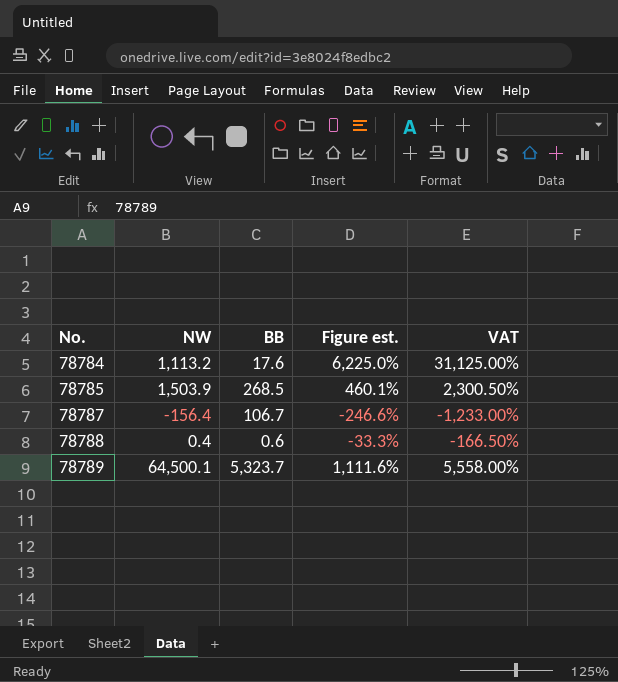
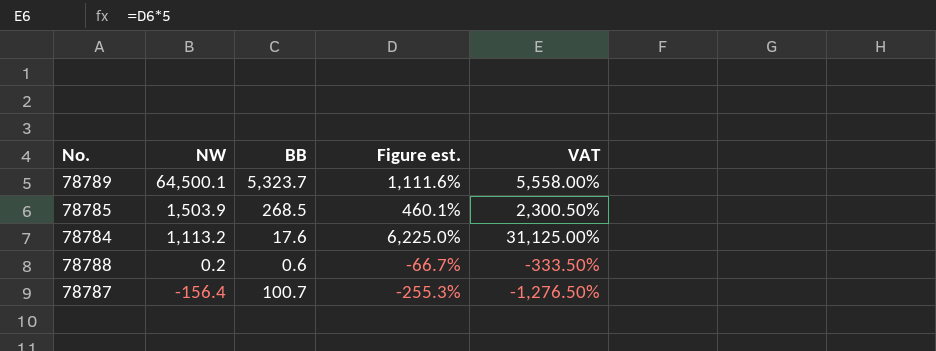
row order: No. ascending -> NW descending
78788 | NW: 0.4 -> 0.2
78788 | Figure est.: -33.3% -> -66.7%
78788 | VAT: -166.50% -> -333.50%
78787 | BB: 106.7 -> 100.7
78787 | Figure est.: -246.6% -> -255.3%
78787 | VAT: -1,233.00% -> -1,276.50%

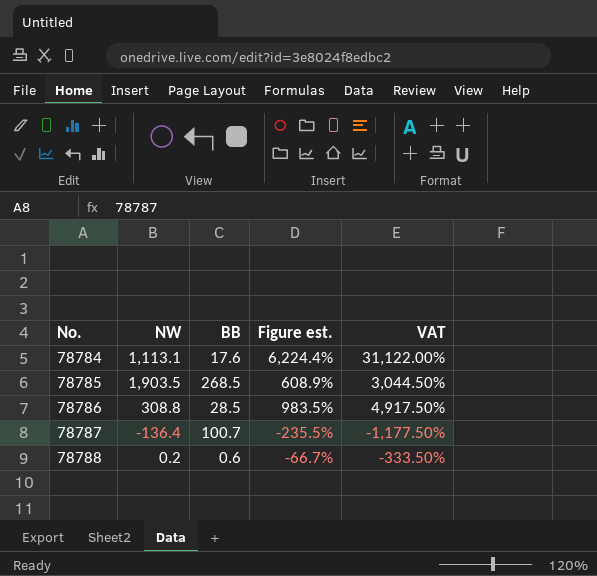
row order: NW descending -> No. ascending
row 78789: 64,500.1 | 5,323.7 | 1,111.6% | 5,558.00% -> none
78784 | NW: 1,113.2 -> 1,113.1
78784 | Figure est.: 6,225.0% -> 6,224.4%
78784 | VAT: 31,125.00% -> 31,122.00%
78785 | NW: 1,503.9 -> 1,903.5
78785 | Figure est.: 460.1% -> 608.9%
78785 | VAT: 2,300.50% -> 3,044.50%
row 78786: none -> 308.8 | 28.5 | 983.5% | 4,917.50%
78787 | NW: -156.4 -> -136.4
78787 | Figure est.: -255.3% -> -235.5%
78787 | VAT: -1,276.50% -> -1,177.50%

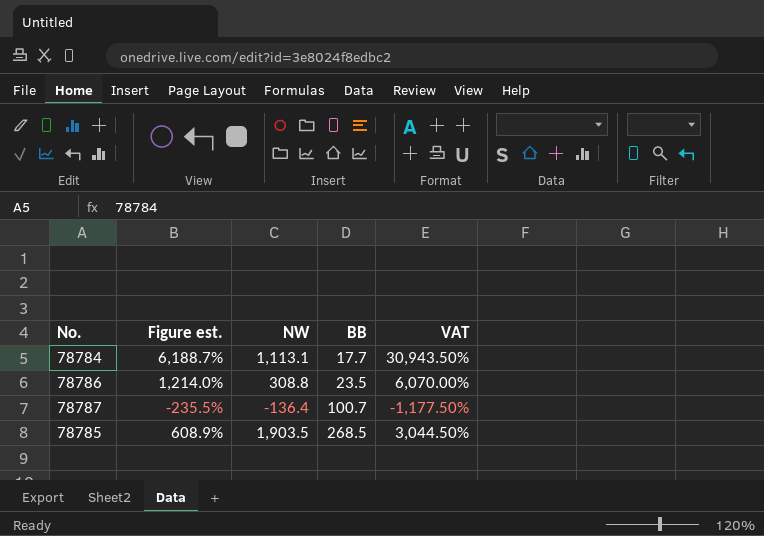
row order: No. ascending -> BB ascending
column Figure est. | position: 4 -> 2
row 78788: 0.2 | 0.6 | -66.7% | -333.50% -> none
78784 | Figure est.: 6,224.4% -> 6,188.7%
78784 | BB: 17.6 -> 17.7
78784 | VAT: 31,122.00% -> 30,943.50%
78786 | Figure est.: 983.5% -> 1,214.0%
78786 | BB: 28.5 -> 23.5
78786 | VAT: 4,917.50% -> 6,070.00%

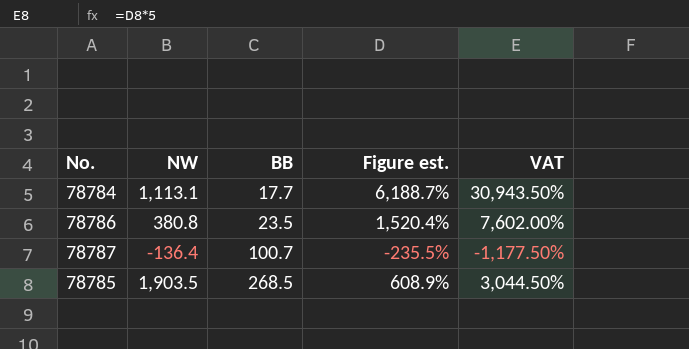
column Figure est. | position: 2 -> 4
78786 | NW: 308.8 -> 380.8
78786 | Figure est.: 1,214.0% -> 1,520.4%
78786 | VAT: 6,070.00% -> 7,602.00%

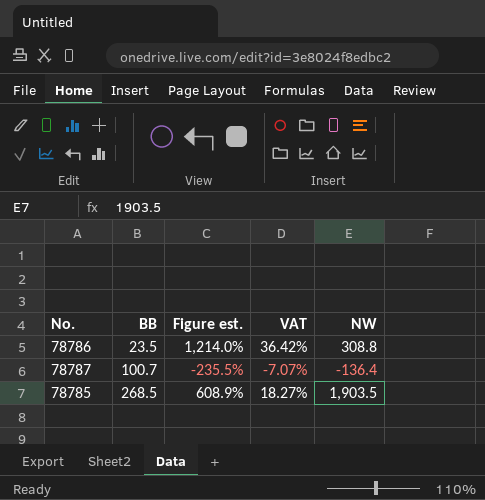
column VAT | formula: [Figure est.] * 5 -> [Figure est.] * 0.03
column NW | position: 2 -> 5
row 78784: 1,113.1 | 17.7 | 6,188.7% | 30,943.50% -> none
78786 | Figure est.: 1,520.4% -> 1,214.0%
78786 | NW: 380.8 -> 308.8

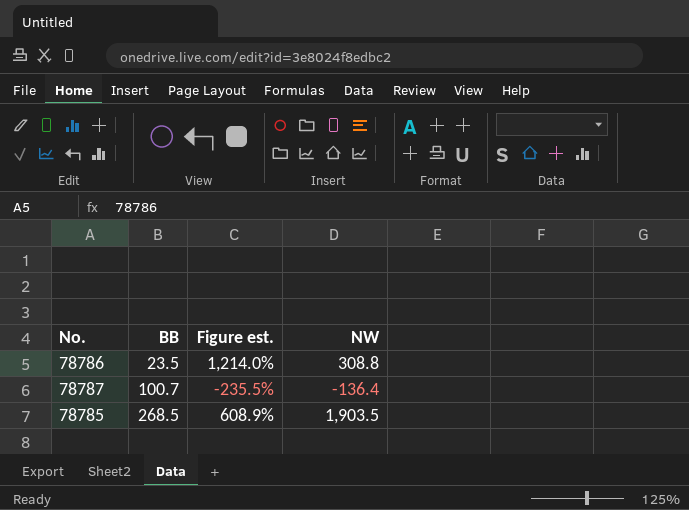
column VAT | formula: [Figure est.] * 0.03 -> none

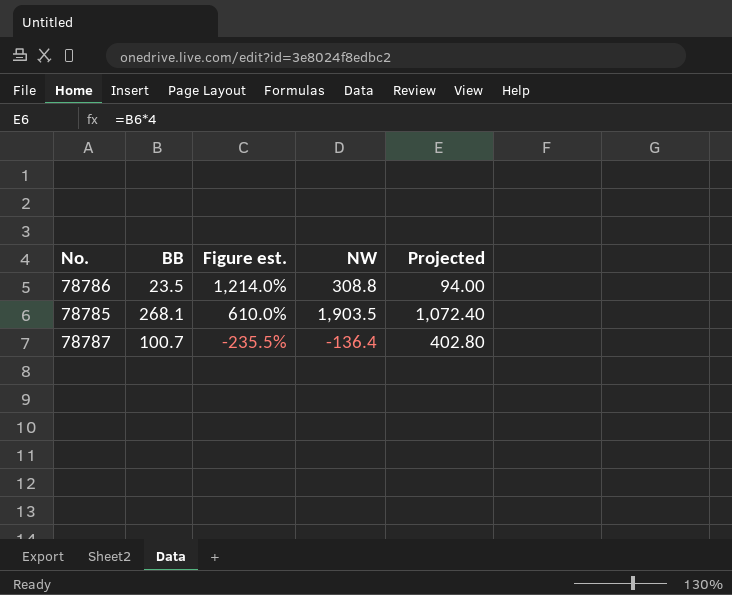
row order: BB ascending -> Figure est. descending
column Projected | formula: none -> [BB] * 4
78785 | BB: 268.5 -> 268.1
78785 | Figure est.: 608.9% -> 610.0%

